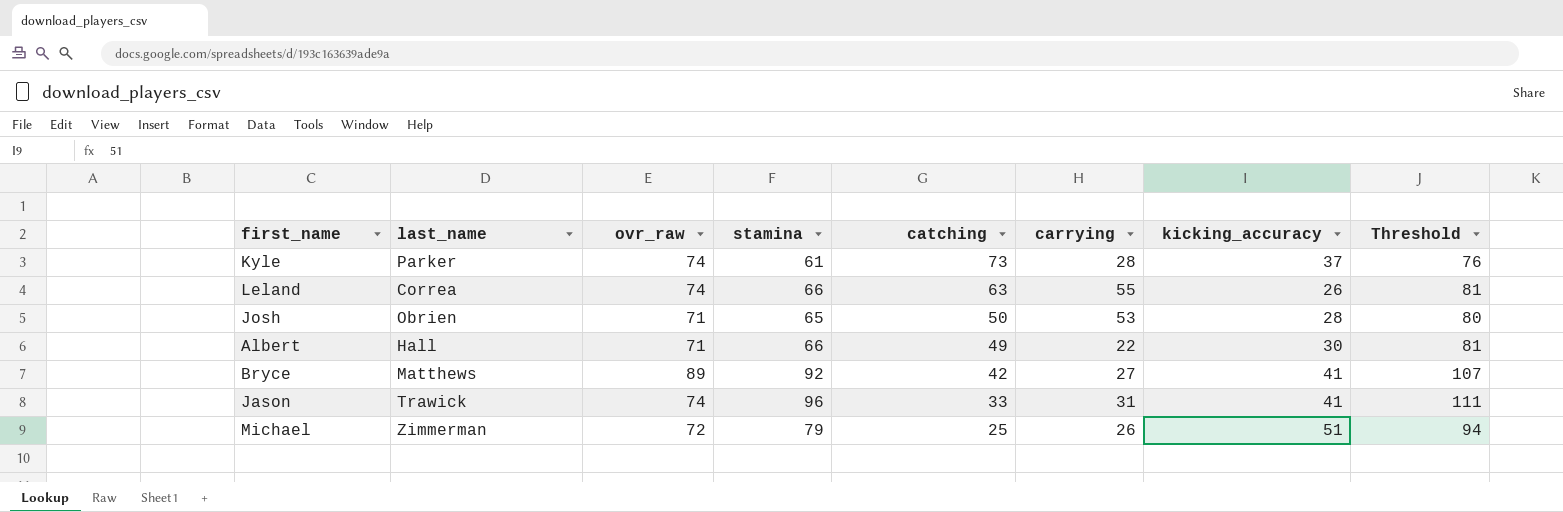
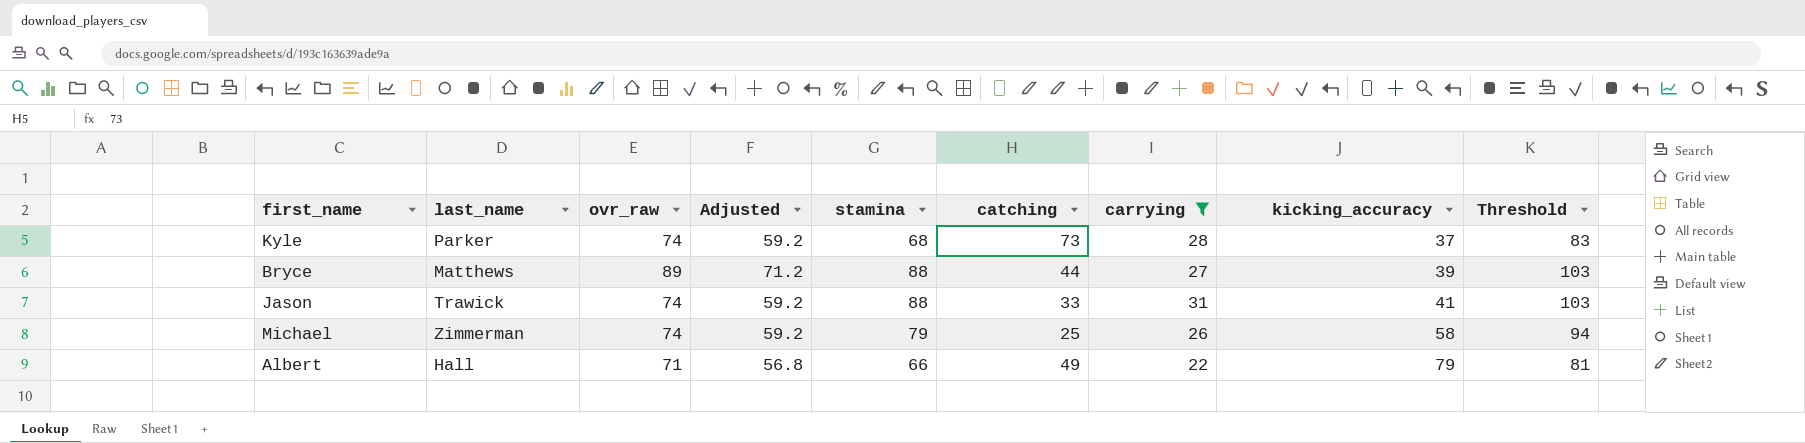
filter: none -> carrying <= 31
row order: catching descending -> kicking_accuracy ascending
column Adjusted | formula: none -> [ovr_raw] * 0.8
Kyle | stamina: 61 -> 68
Kyle | Threshold: 76 -> 83
Bryce | stamina: 92 -> 88
Bryce | catching: 42 -> 44
Bryce | kicking_accuracy: 41 -> 39
Bryce | Threshold: 107 -> 103
Jason | stamina: 96 -> 88
Jason | Threshold: 111 -> 103
Michael | ovr_raw: 72 -> 74
Michael | kicking_accuracy: 51 -> 58
Albert | kicking_accuracy: 30 -> 79

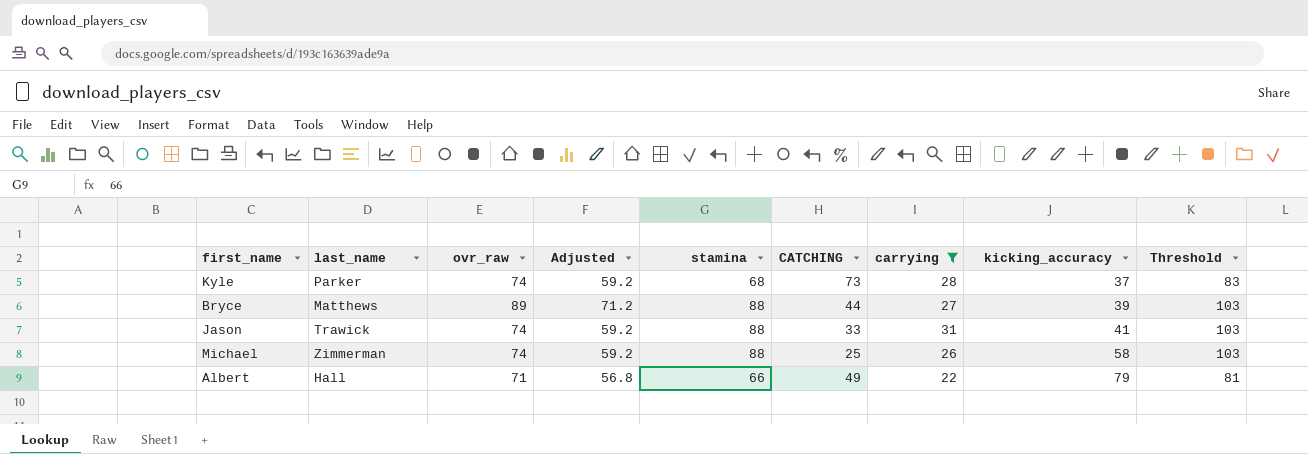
column name: catching -> CATCHING
Michael | stamina: 79 -> 88
Michael | Threshold: 94 -> 103

